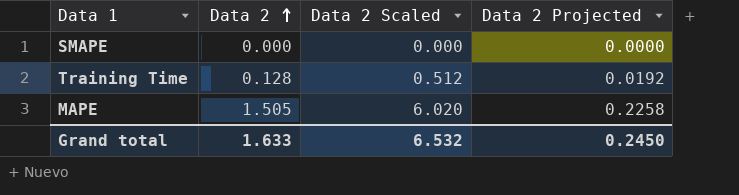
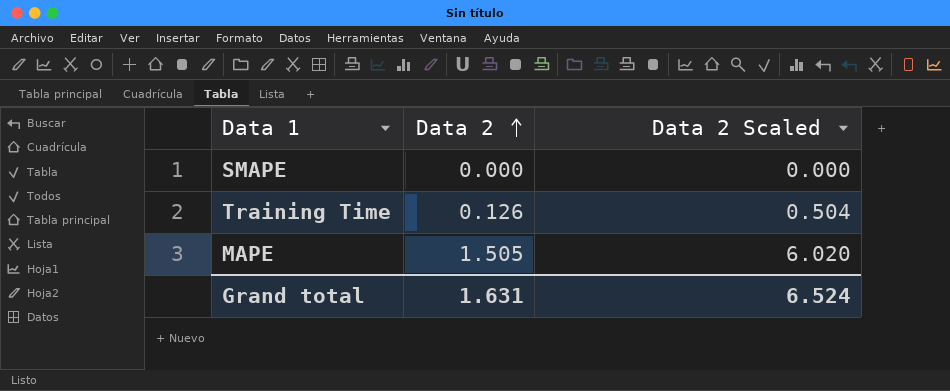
column Data 2 Projected | formula: [Data 2] * 0.15 -> none
Training Time | Data 2: 0.128 -> 0.126
Training Time | Data 2 Scaled: 0.512 -> 0.504
Grand total | Data 2: 1.633 -> 1.631
Grand total | Data 2 Scaled: 6.532 -> 6.524

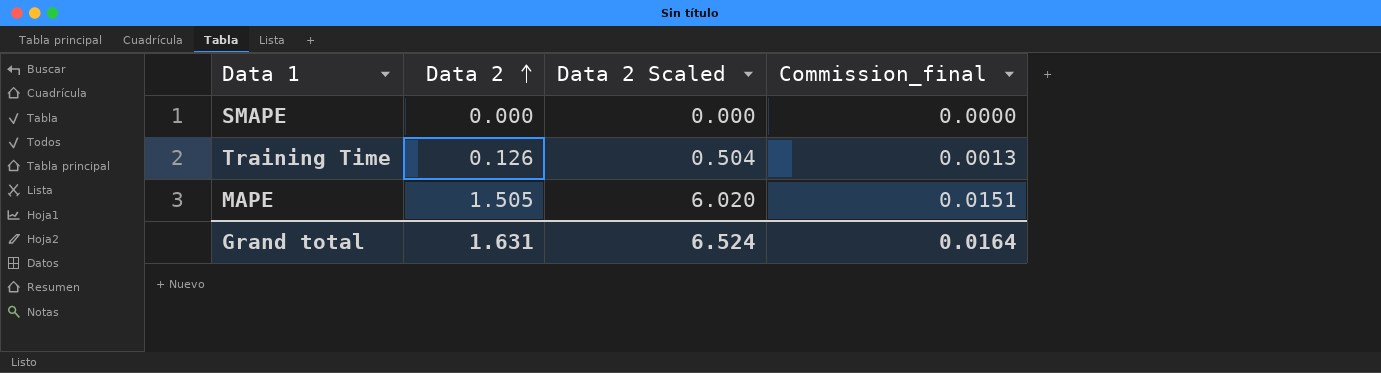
column Commission_final | formula: none -> [Data 2] * 0.01

